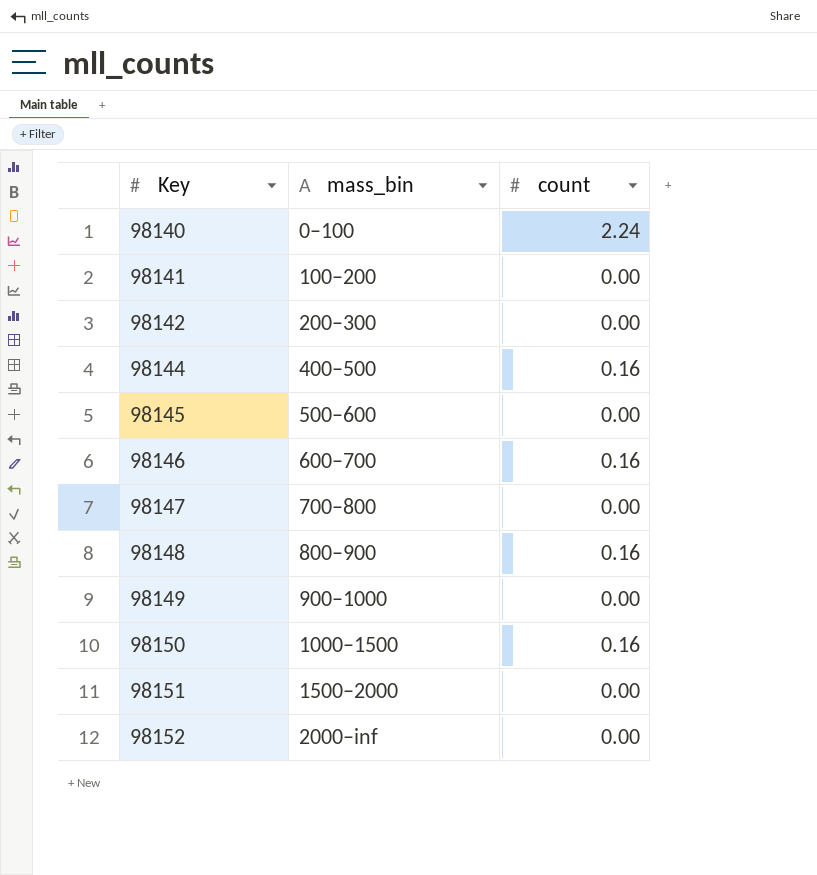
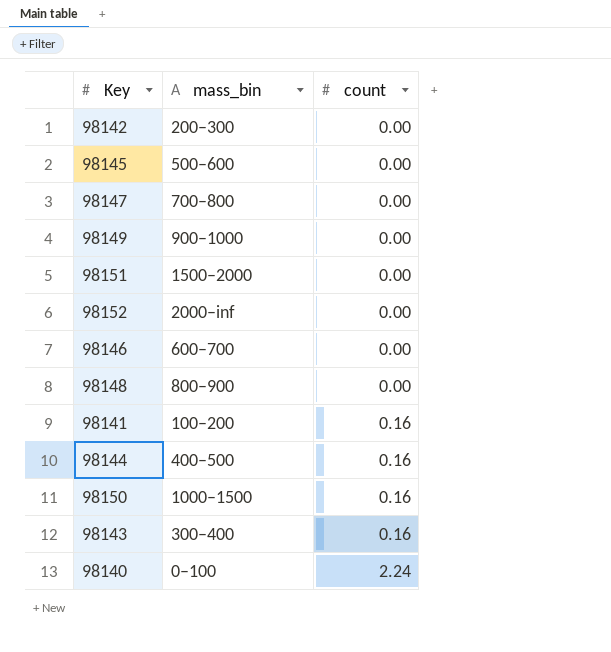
row order: Key ascending -> count ascending
98146 | count: 0.16 -> 0.00
98148 | count: 0.16 -> 0.00
98141 | count: 0.00 -> 0.16
row 98143: none -> 300–400 | 0.16

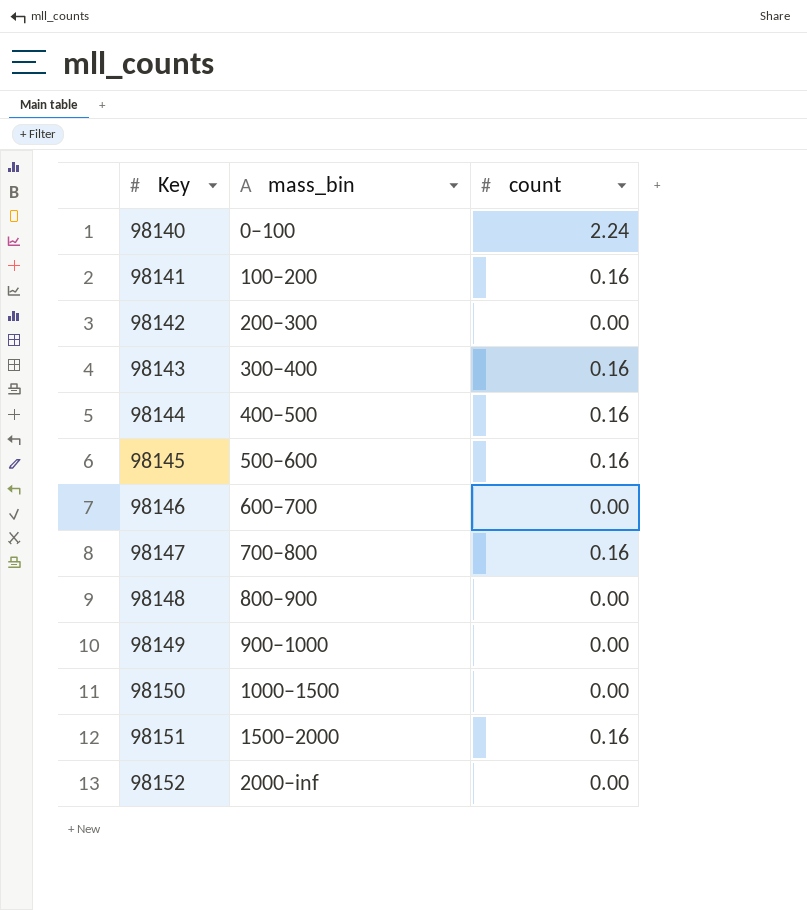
row order: count ascending -> Key ascending
98145 | count: 0.00 -> 0.16
98147 | count: 0.00 -> 0.16
98150 | count: 0.16 -> 0.00
98151 | count: 0.00 -> 0.16

